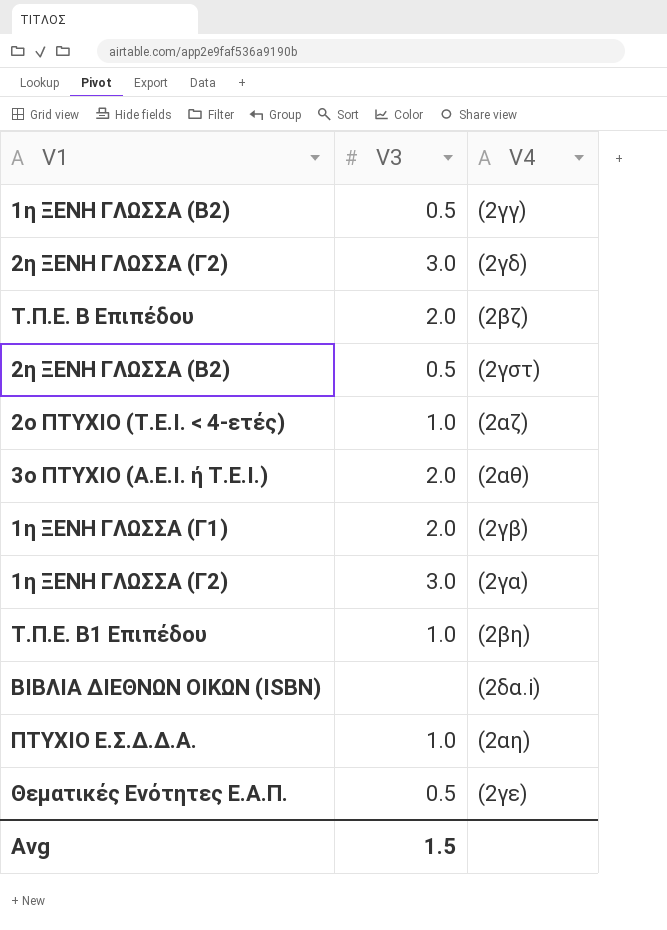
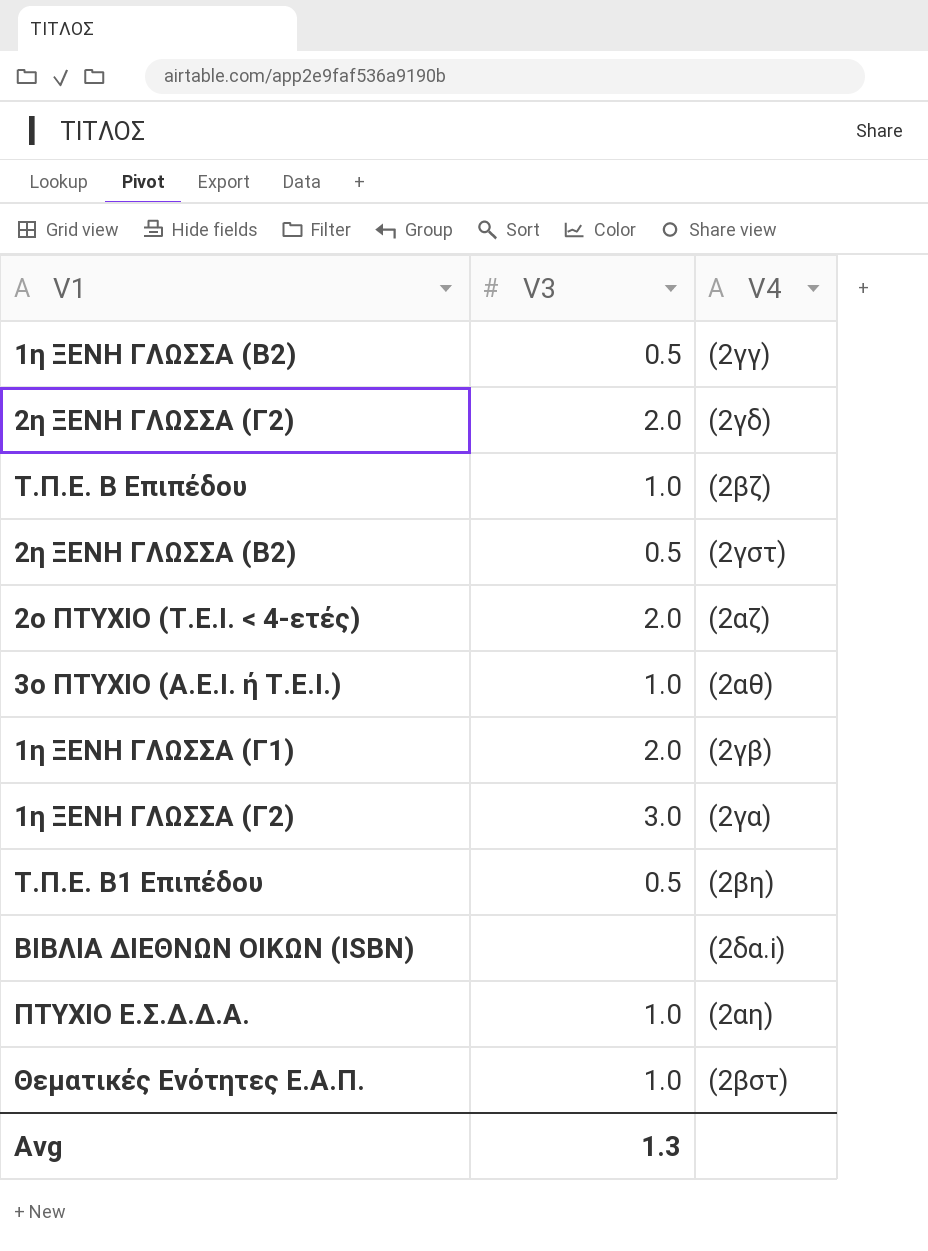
2η ΞΕΝΗ ΓΛΩΣΣΑ (Γ2) | V3: 3.0 -> 2.0
Τ.Π.Ε. Β Επιπέδου | V3: 2.0 -> 1.0
2ο ΠΤΥΧΙΟ (Τ.Ε.Ι. < 4-ετές) | V3: 1.0 -> 2.0
3ο ΠΤΥΧΙΟ (Α.Ε.Ι. ή Τ.Ε.Ι.) | V3: 2.0 -> 1.0
Τ.Π.Ε. Β1 Επιπέδου | V3: 1.0 -> 0.5
Θεματικές Ενότητες Ε.Α.Π. | V3: 0.5 -> 1.0
Θεματικές Ενότητες Ε.Α.Π. | V4: (2γε) -> (2βστ)
Avg | V3: 1.5 -> 1.3

